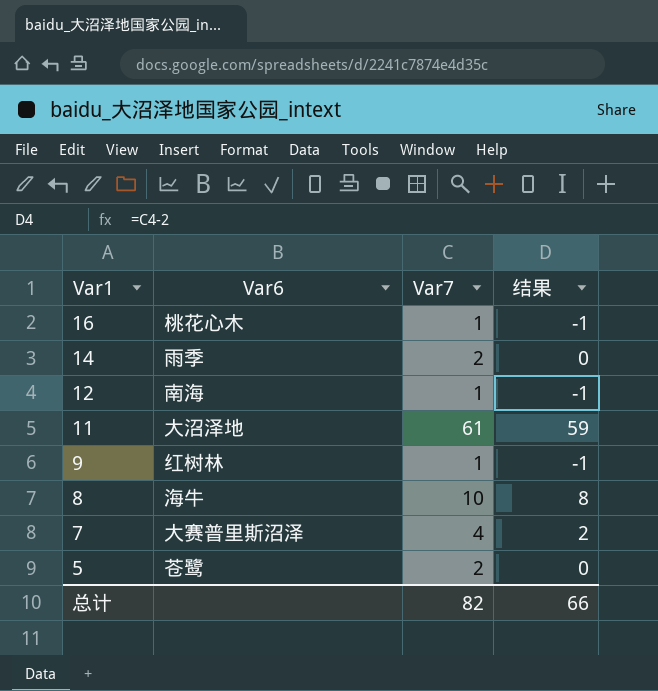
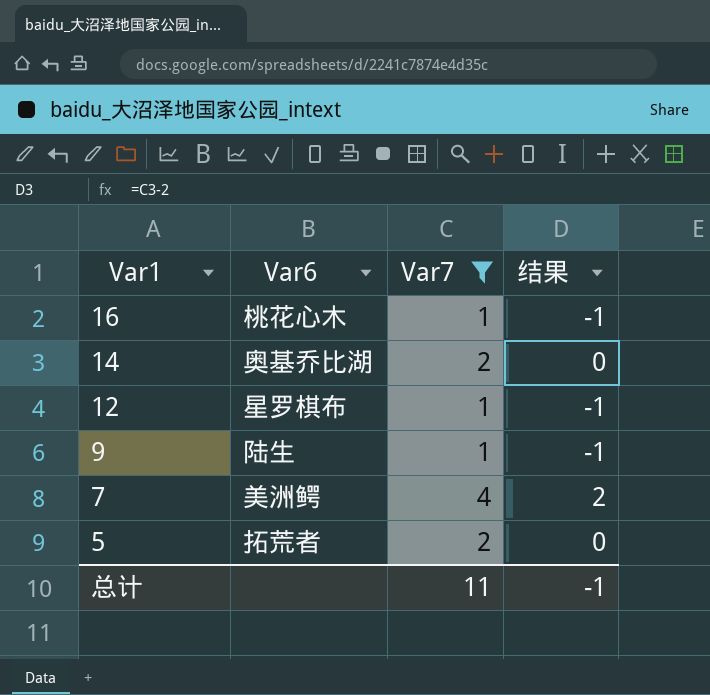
filter: none -> Var7 <= 4
14 | Var6: 雨季 -> 奥基乔比湖
12 | Var6: 南海 -> 星罗棋布
9 | Var6: 红树林 -> 陆生
7 | Var6: 大赛普里斯沼泽 -> 美洲鳄
5 | Var6: 苍鹭 -> 拓荒者
总计 | Var7: 82 -> 11
总计 | 结果: 66 -> -1

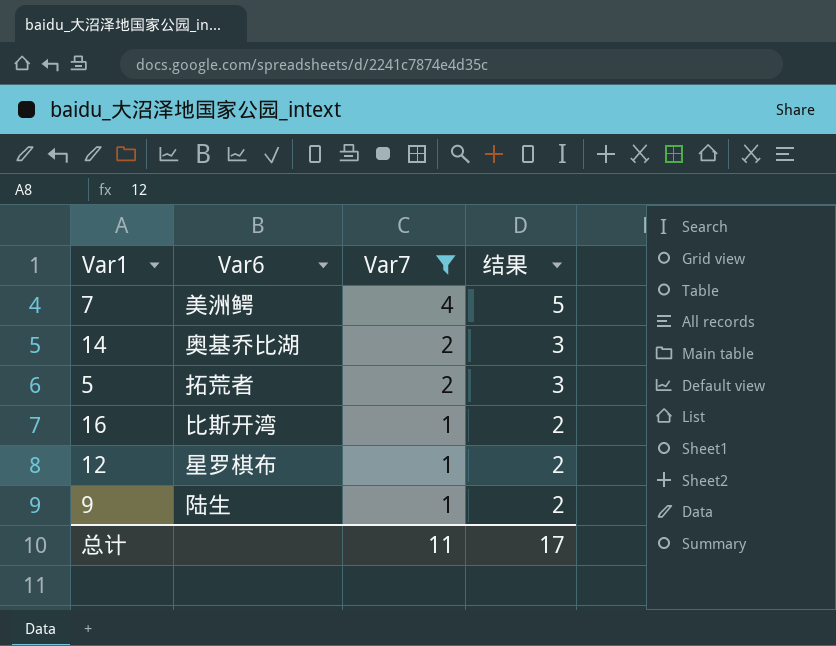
row order: Var1 descending -> Var7 descending
column 结果 | formula: [Var7] - 2 -> [Var7] + 1
16 | Var6: 桃花心木 -> 比斯开湾
总计 | 结果: -1 -> 17

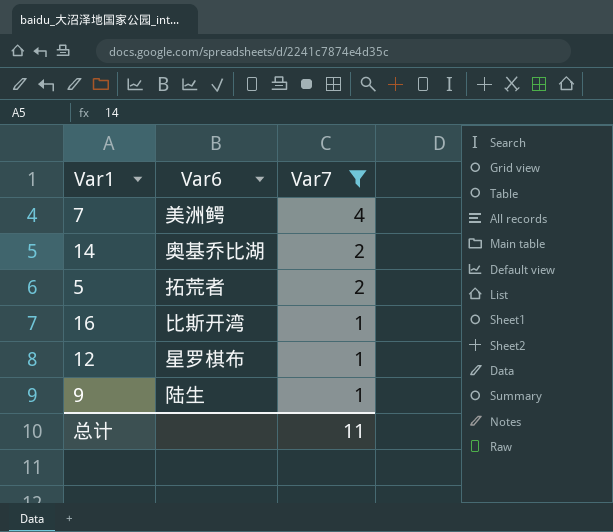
column 结果 | formula: [Var7] + 1 -> none

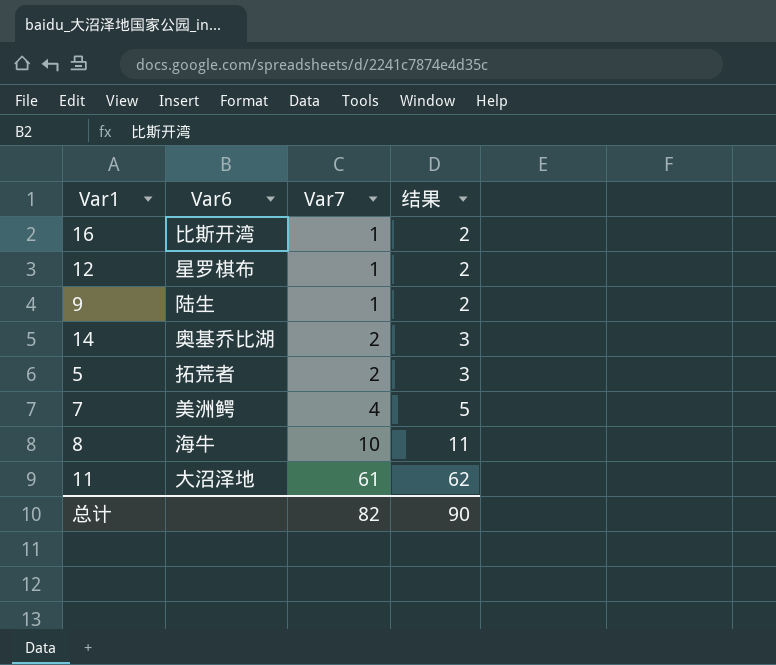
filter: Var7 <= 4 -> none
row order: Var7 descending -> Var7 ascending
column 结果 | formula: none -> [Var7] + 1
总计 | Var7: 11 -> 82

